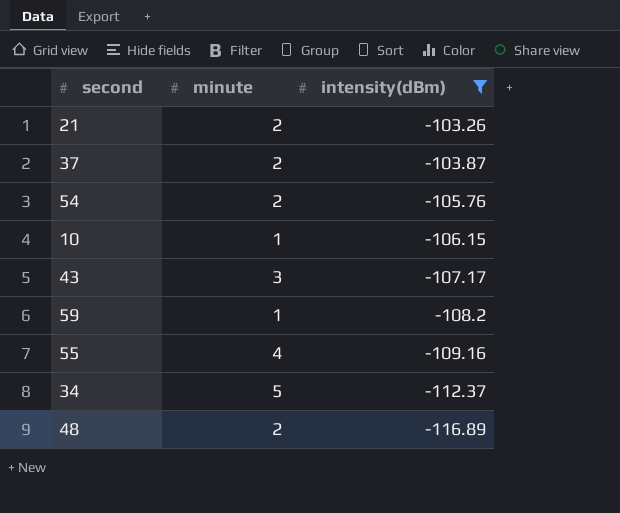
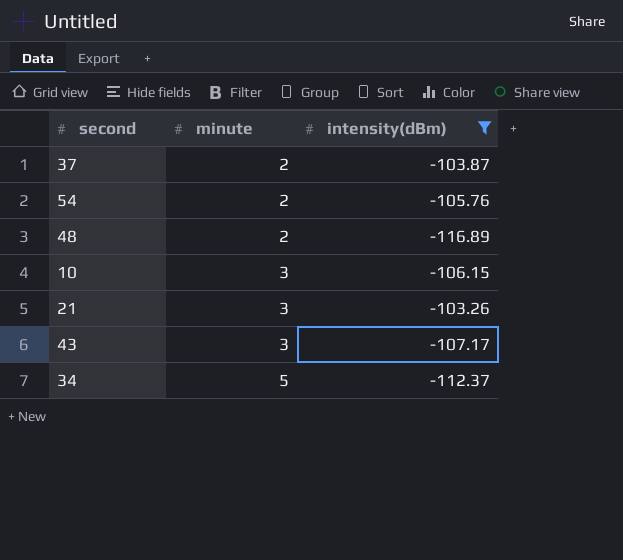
row order: intensity(dBm) descending -> minute ascending
row 59: 1 | -108.2 -> none
row 55: 4 | -109.16 -> none
10 | minute: 1 -> 3
21 | minute: 2 -> 3

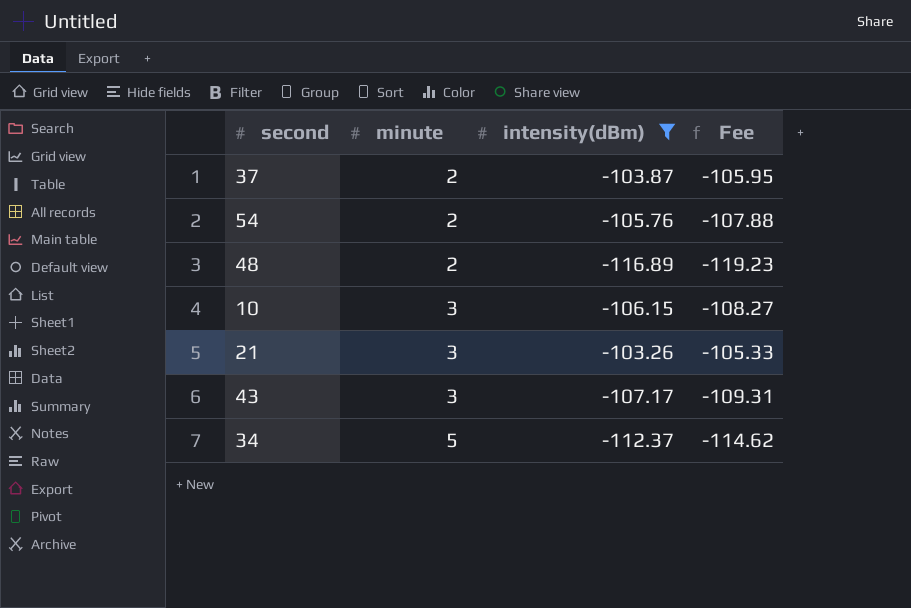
column Fee | formula: none -> [intensity(dBm)] * 1.02

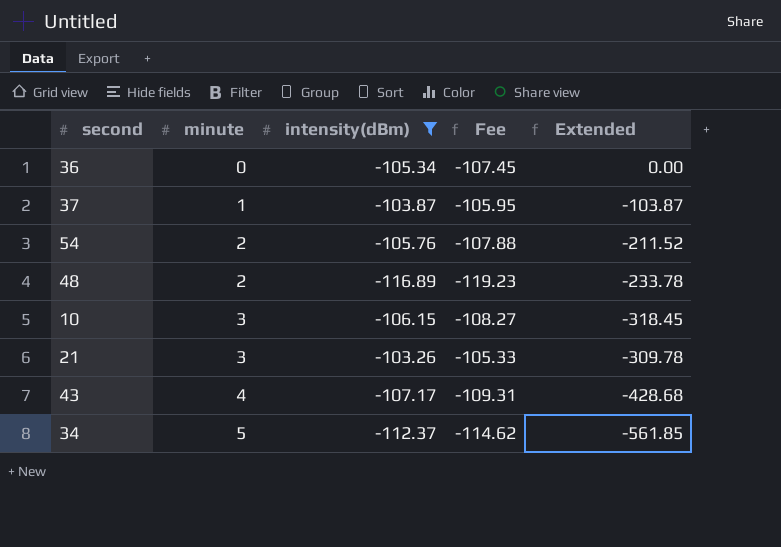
column Extended | formula: none -> [minute] * [intensity(dBm)]
row 36: none -> 0 | -105.34 | -107.45 | 0.00
37 | minute: 2 -> 1
43 | minute: 3 -> 4

